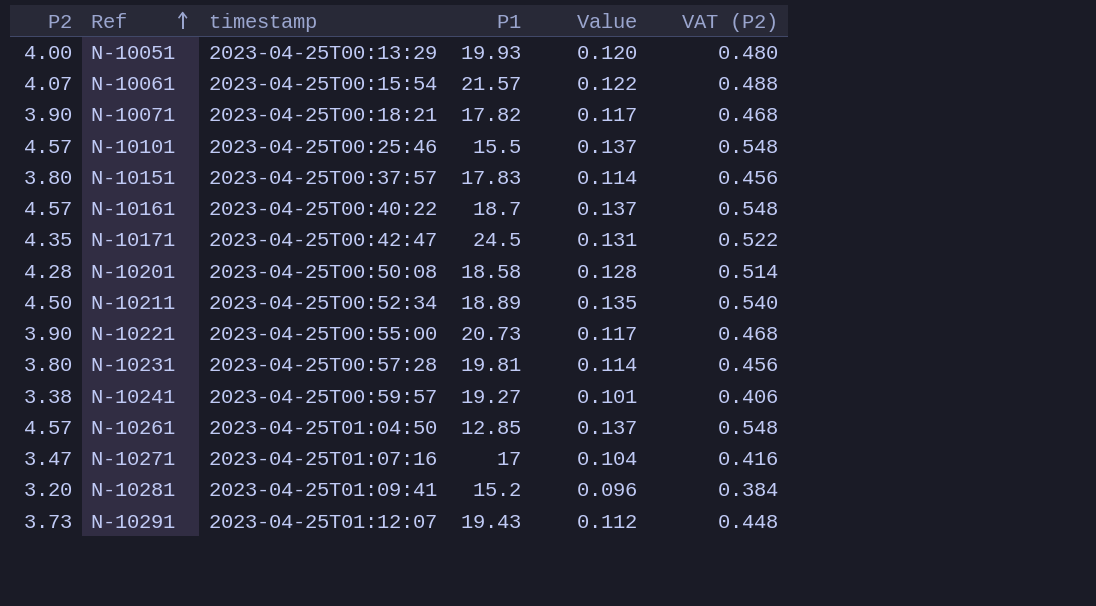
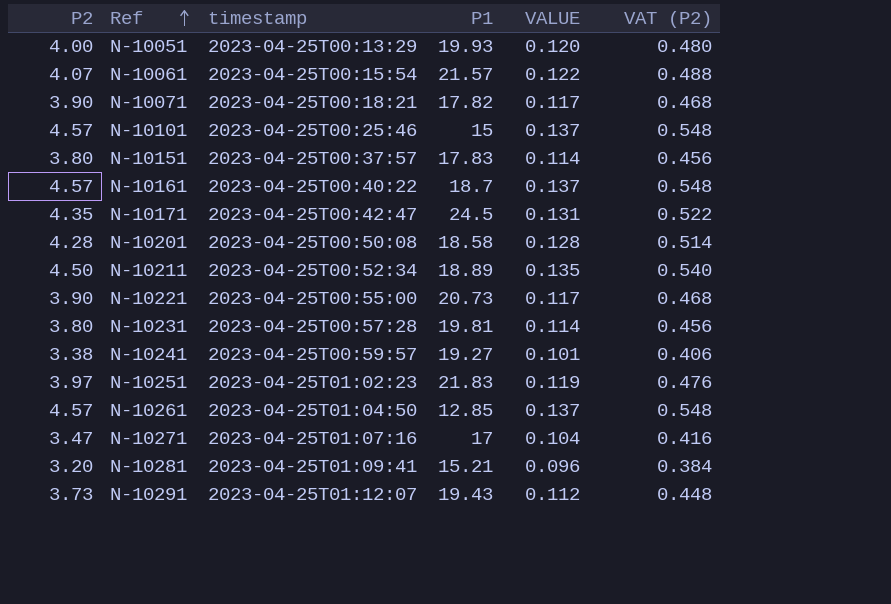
column name: Value -> VALUE
N-10101 | P1: 15.5 -> 15
row N-10251: none -> 3.97 | 2023-04-25T01:02:23 | 21.83 | 0.119 | 0.476
N-10281 | P1: 15.2 -> 15.21

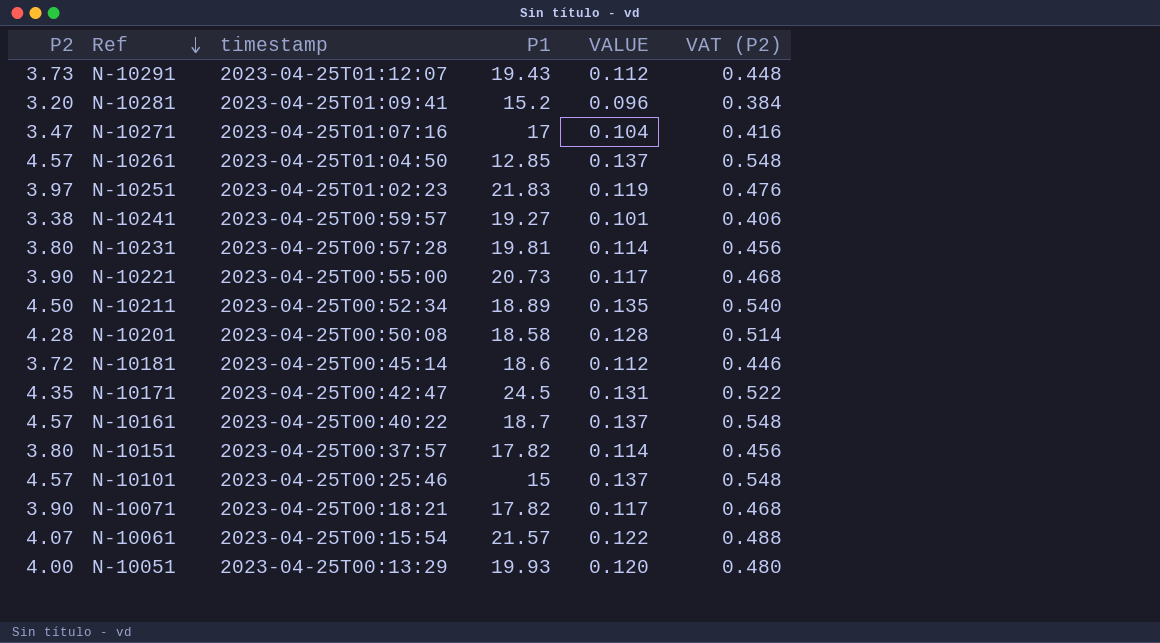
row order: Ref ascending -> Ref descending
N-10281 | P1: 15.21 -> 15.2
row N-10181: none -> 3.72 | 2023-04-25T00:45:14 | 18.6 | 0.112 | 0.446
N-10151 | P1: 17.83 -> 17.82

